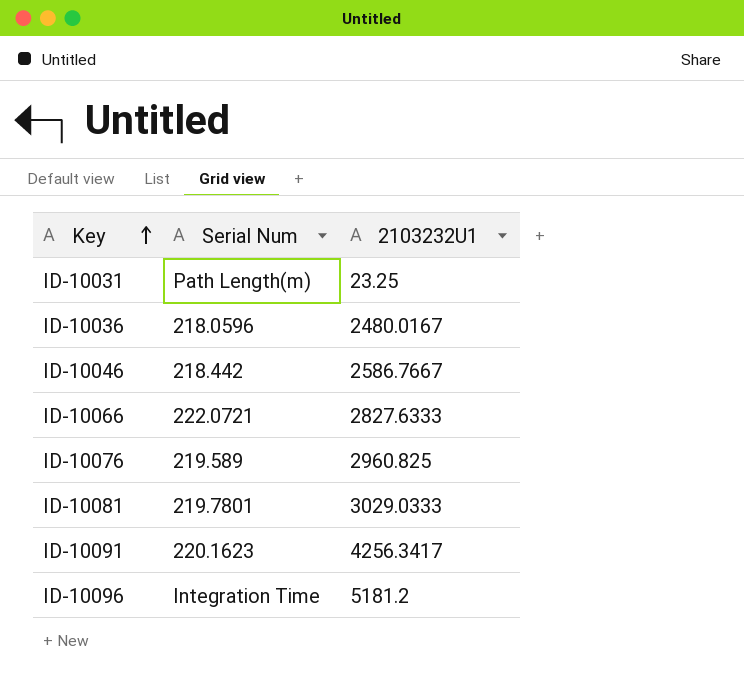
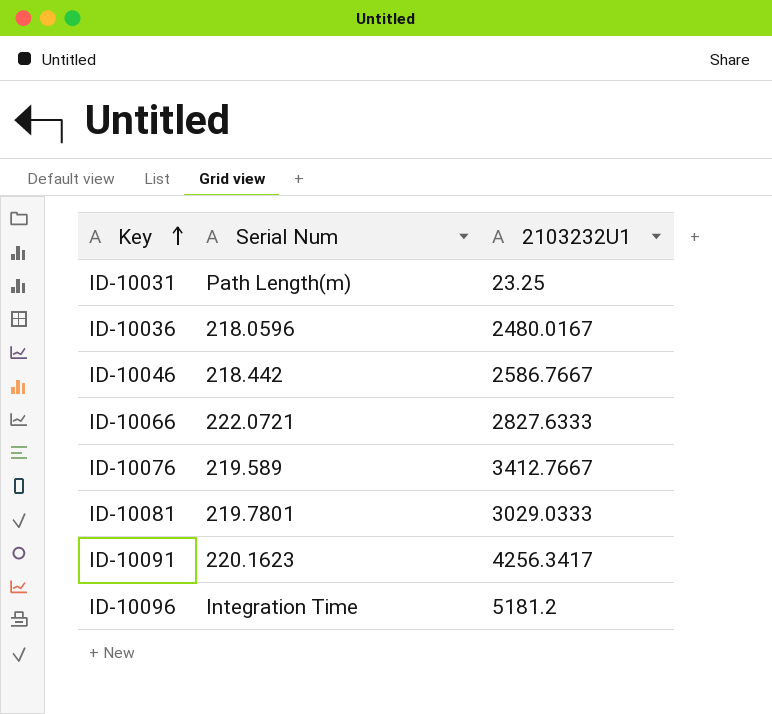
ID-10076 | 2103232U1: 2960.825 -> 3412.7667

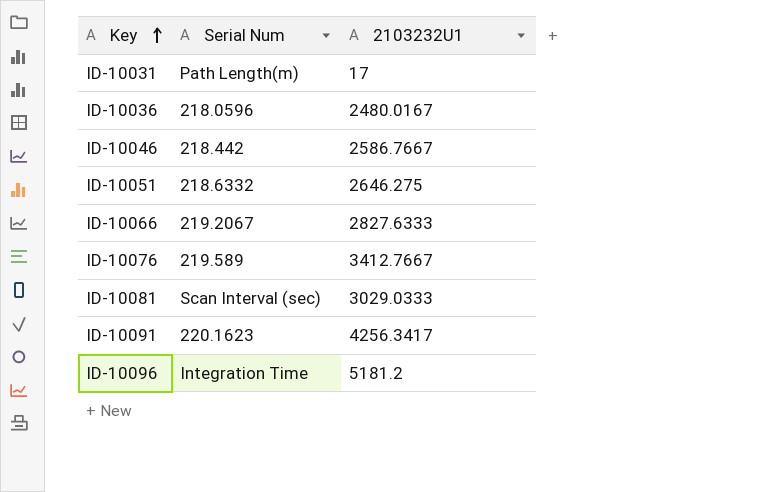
ID-10031 | 2103232U1: 23.25 -> 17
row ID-10051: none -> 218.6332 | 2646.275
ID-10066 | Serial Num: 222.0721 -> 219.2067
ID-10081 | Serial Num: 219.7801 -> Scan Interval (sec)

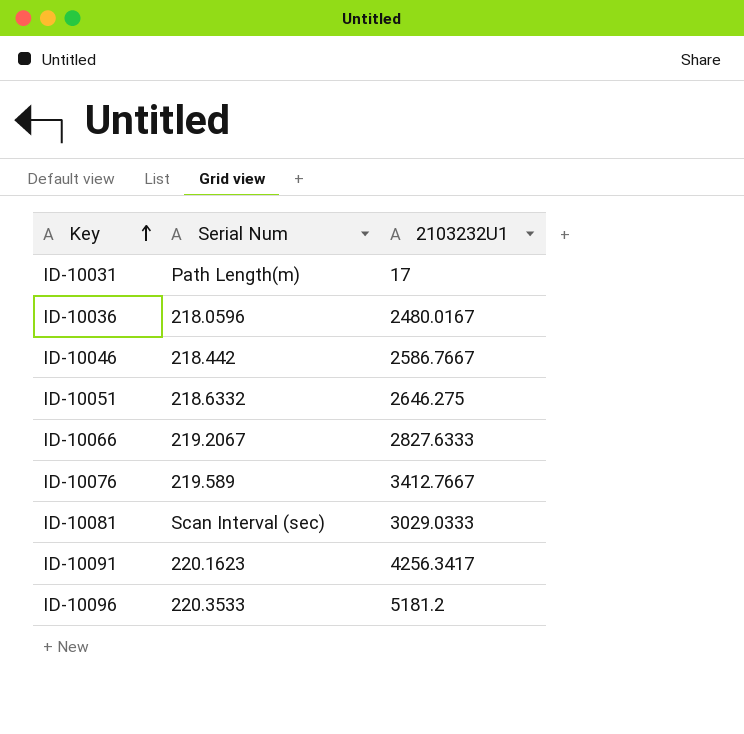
ID-10096 | Serial Num: Integration Time -> 220.3533

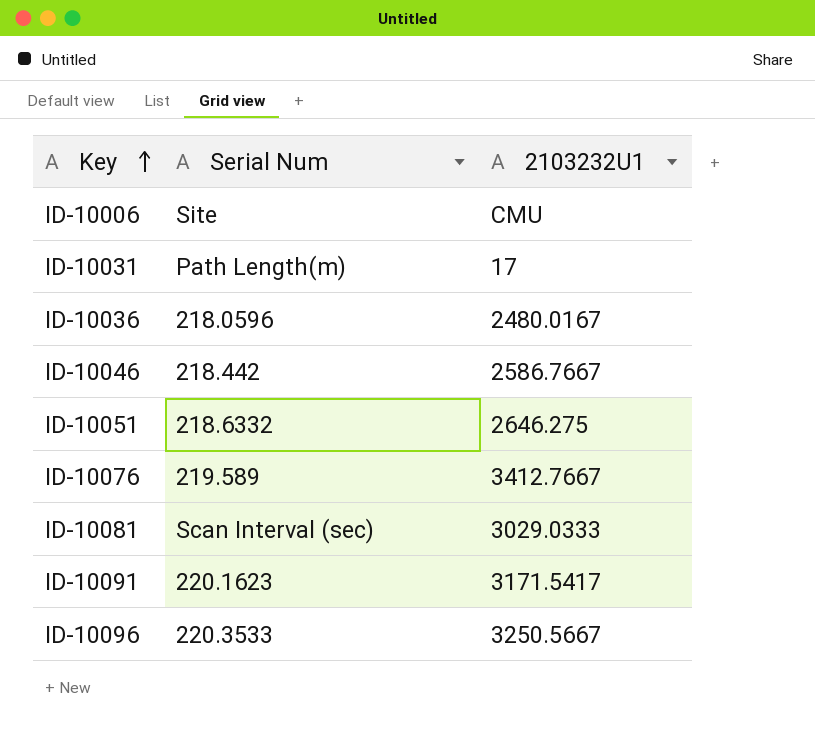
row ID-10066: 219.2067 | 2827.6333 -> none
row ID-10006: none -> Site | CMU
ID-10091 | 2103232U1: 4256.3417 -> 3171.5417
ID-10096 | 2103232U1: 5181.2 -> 3250.5667

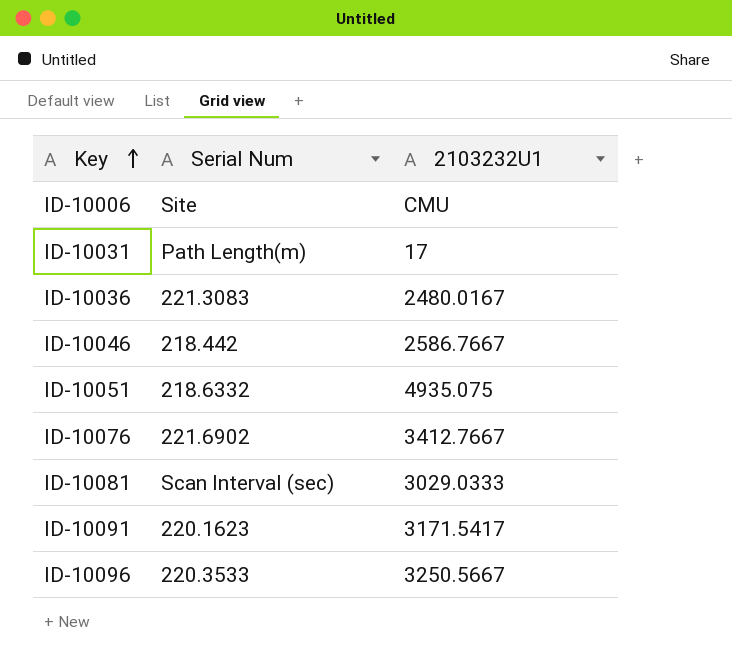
ID-10036 | Serial Num: 218.0596 -> 221.3083
ID-10051 | 2103232U1: 2646.275 -> 4935.075
ID-10076 | Serial Num: 219.589 -> 221.6902

